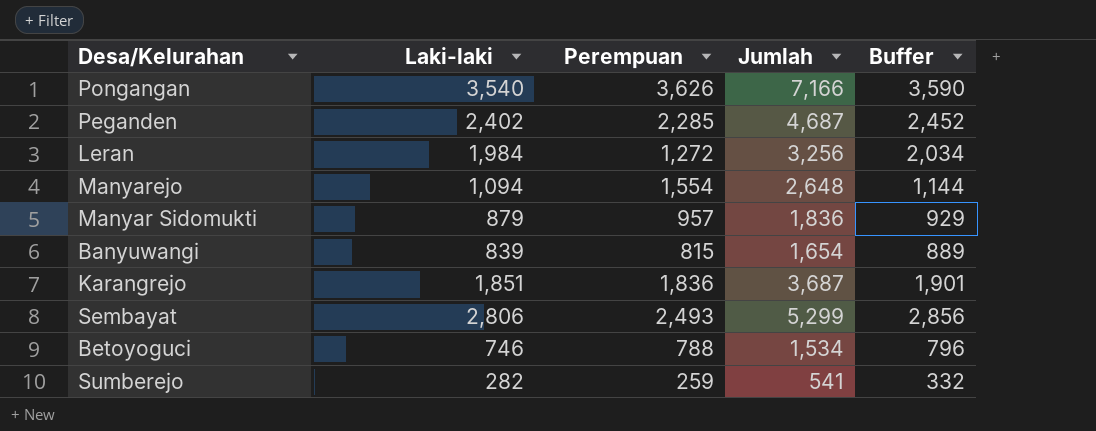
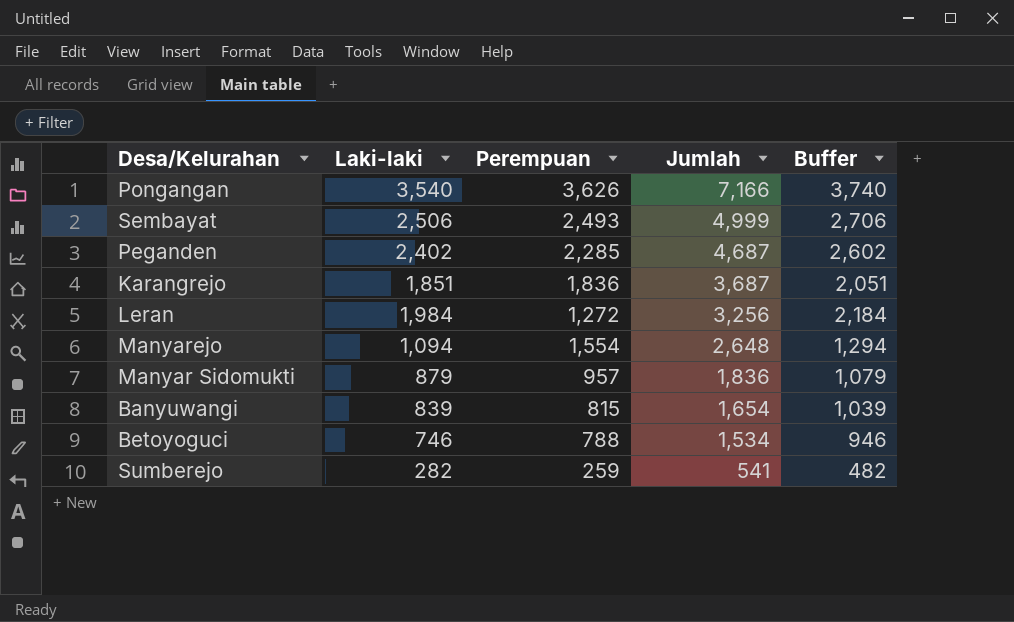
row order: none -> Jumlah descending
column Buffer | formula: [Laki-laki] + 50 -> [Laki-laki] + 200
Sembayat | Laki-laki: 2,806 -> 2,506
Sembayat | Jumlah: 5,299 -> 4,999

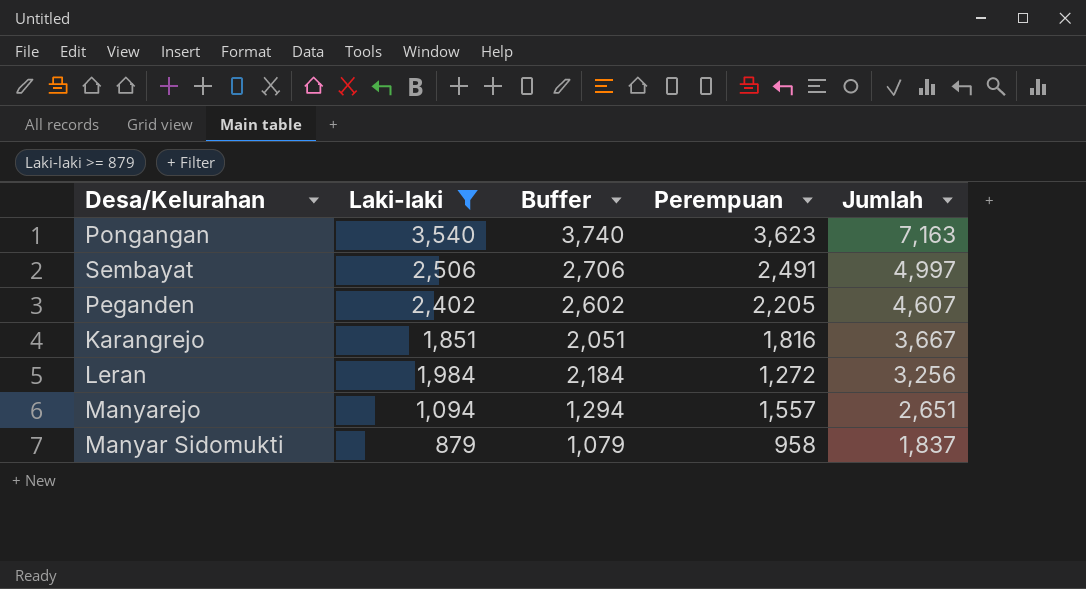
filter: none -> Laki-laki >= 879
column Buffer | position: 5 -> 3
Pongangan | Perempuan: 3,626 -> 3,623
Pongangan | Jumlah: 7,166 -> 7,163
Sembayat | Perempuan: 2,493 -> 2,491
Sembayat | Jumlah: 4,999 -> 4,997
Peganden | Perempuan: 2,285 -> 2,205
Peganden | Jumlah: 4,687 -> 4,607
Karangrejo | Perempuan: 1,836 -> 1,816
Karangrejo | Jumlah: 3,687 -> 3,667
Manyarejo | Perempuan: 1,554 -> 1,557
Manyarejo | Jumlah: 2,648 -> 2,651
Manyar Sidomukti | Perempuan: 957 -> 958
Manyar Sidomukti | Jumlah: 1,836 -> 1,837

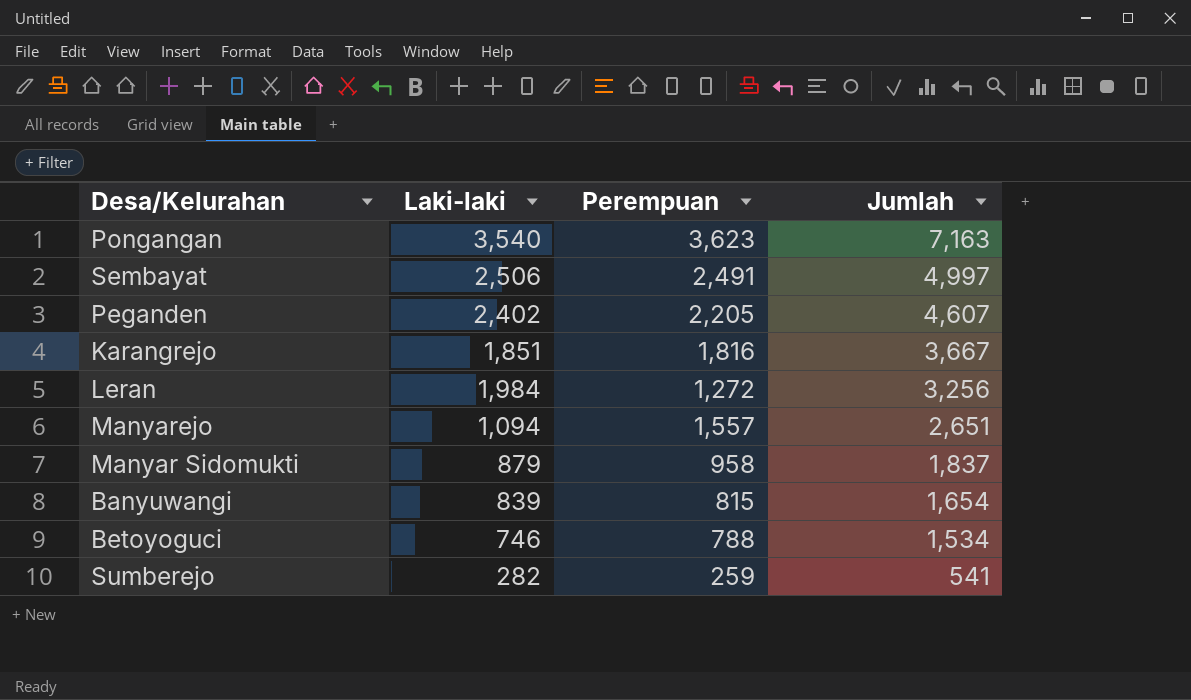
filter: Laki-laki >= 879 -> none
column Buffer | formula: [Laki-laki] + 200 -> none

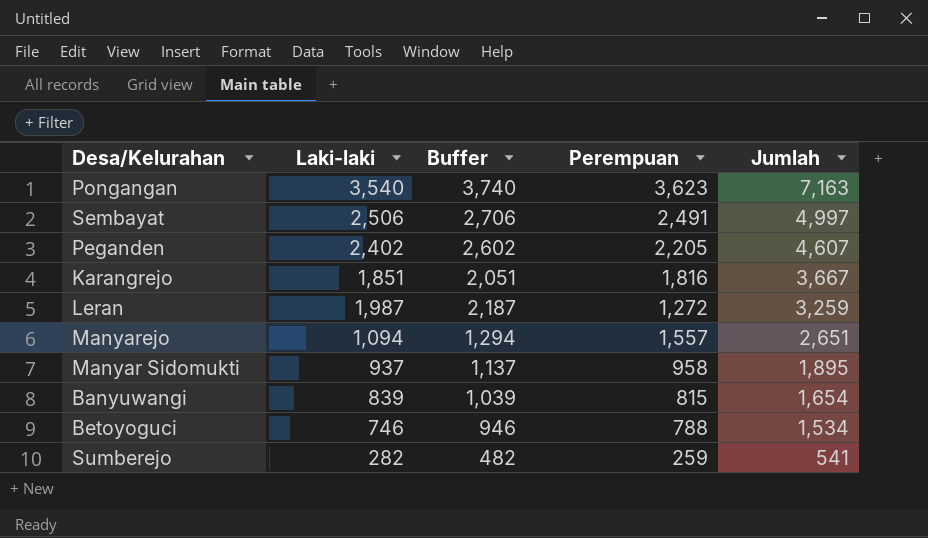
column Buffer | formula: none -> [Laki-laki] + 200
Leran | Laki-laki: 1,984 -> 1,987
Leran | Jumlah: 3,256 -> 3,259
Manyar Sidomukti | Laki-laki: 879 -> 937
Manyar Sidomukti | Jumlah: 1,837 -> 1,895

